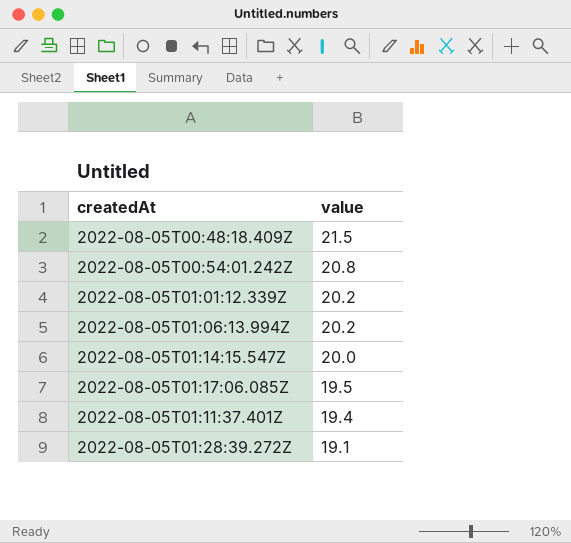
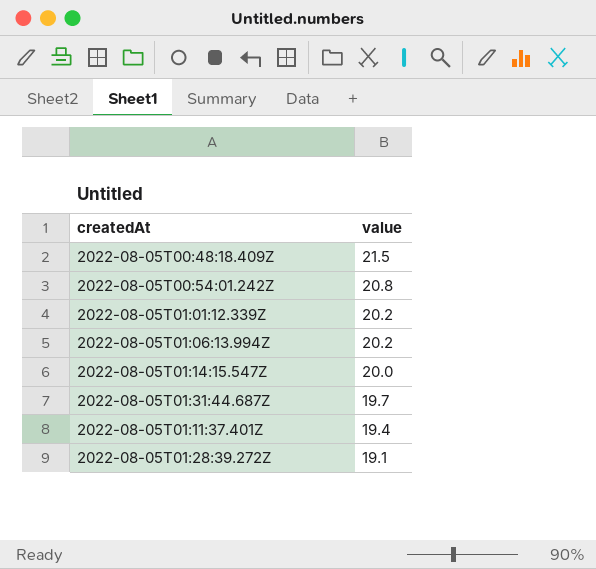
row 2022-08-05T01:17:06.085Z: 19.5 -> none
row 2022-08-05T01:31:44.687Z: none -> 19.7

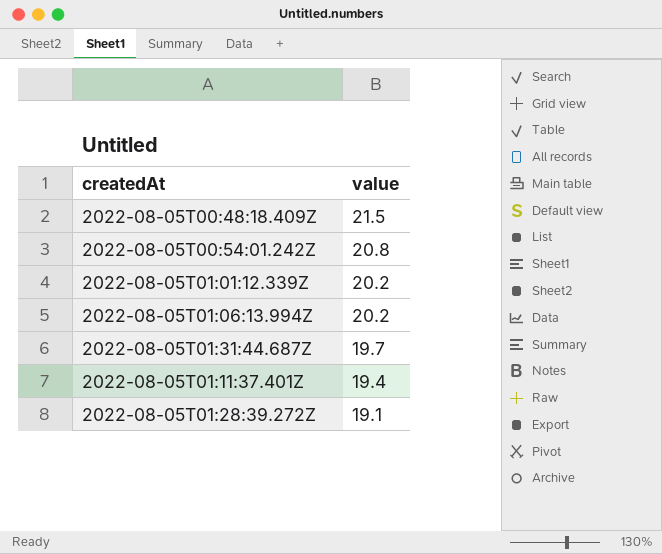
row 2022-08-05T01:14:15.547Z: 20.0 -> none

